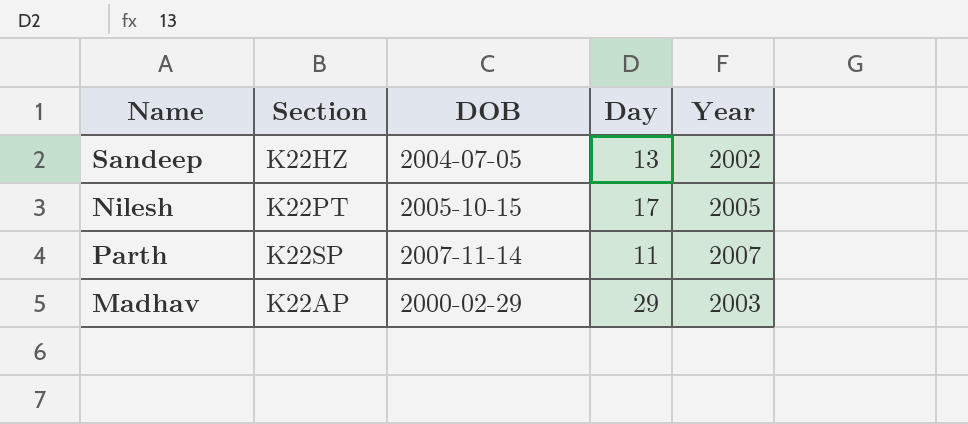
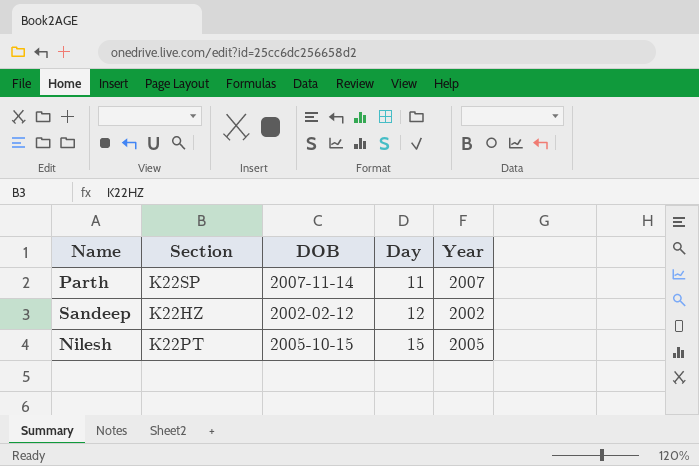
row order: none -> Day ascending
row Madhav: K22AP | 2000-02-29 | 29 | 2003 -> none
Sandeep | DOB: 2004-07-05 -> 2002-02-12
Sandeep | Day: 13 -> 12
Nilesh | Day: 17 -> 15

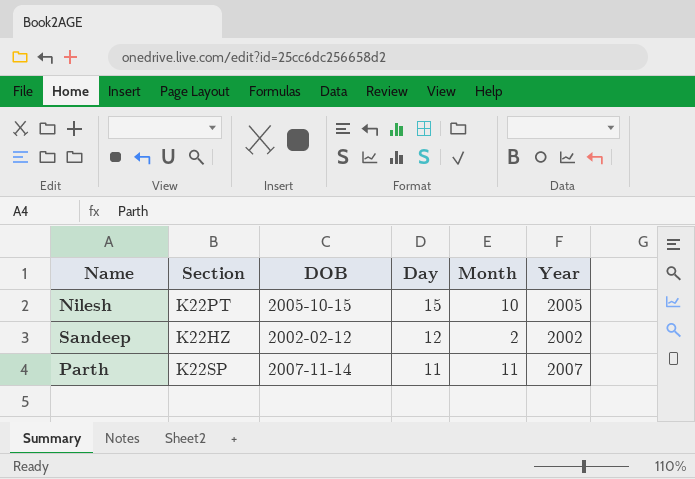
row order: Day ascending -> Day descending
column Month | position: none -> 5

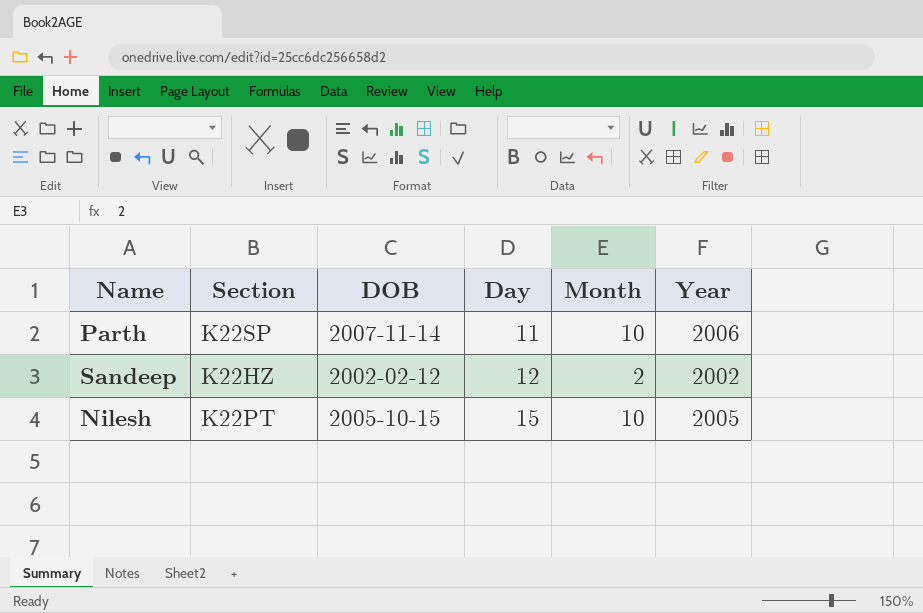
row order: Day descending -> Day ascending
Parth | Month: 11 -> 10
Parth | Year: 2007 -> 2006

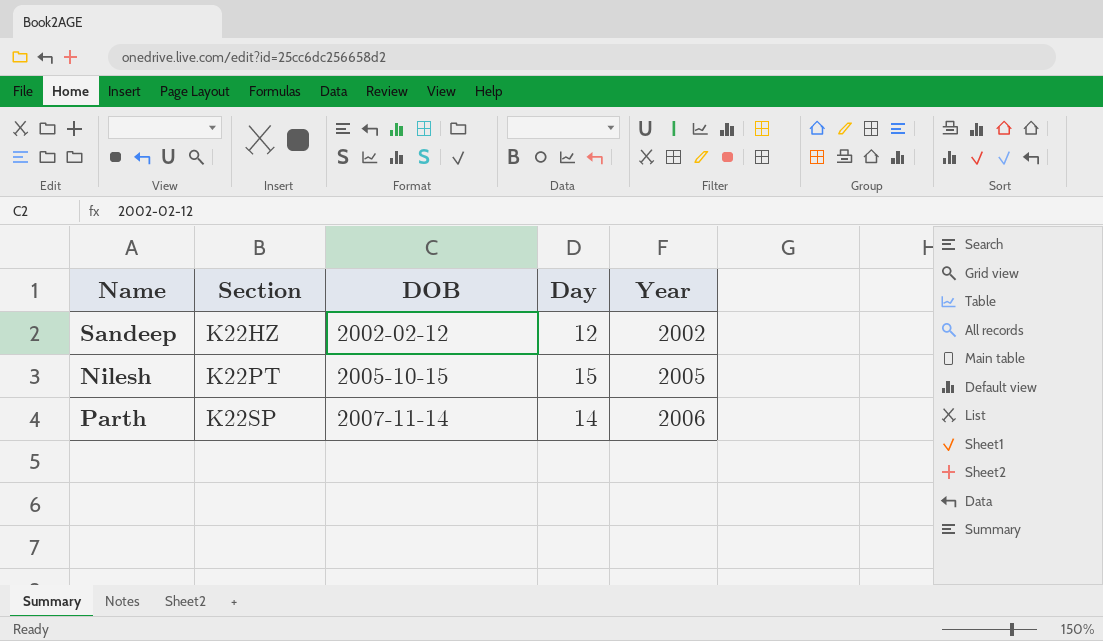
row order: Day ascending -> Section ascending
column Month | position: 5 -> none
Parth | Day: 11 -> 14

